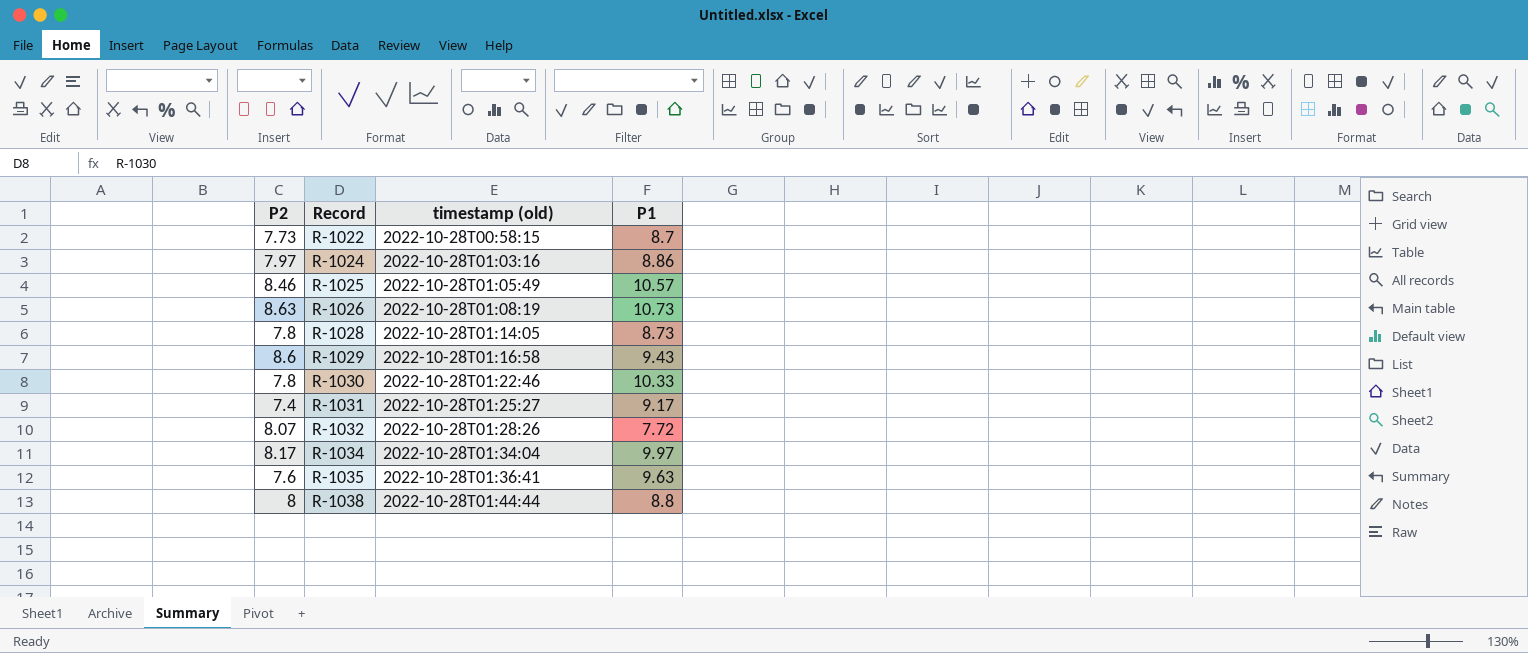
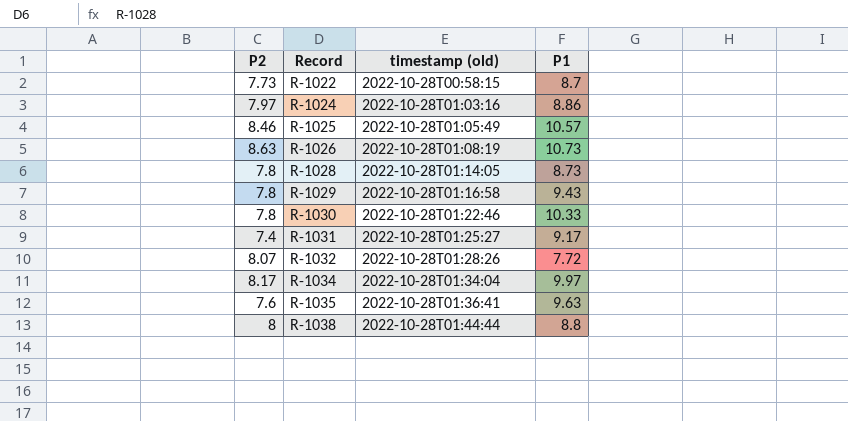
R-1029 | P2: 8.6 -> 7.8

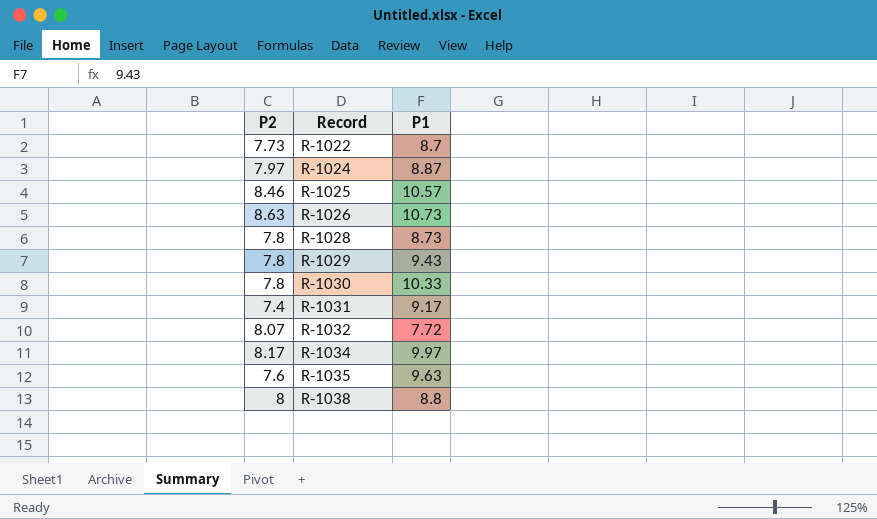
column timestamp (old) | position: 3 -> none
R-1024 | P1: 8.86 -> 8.87

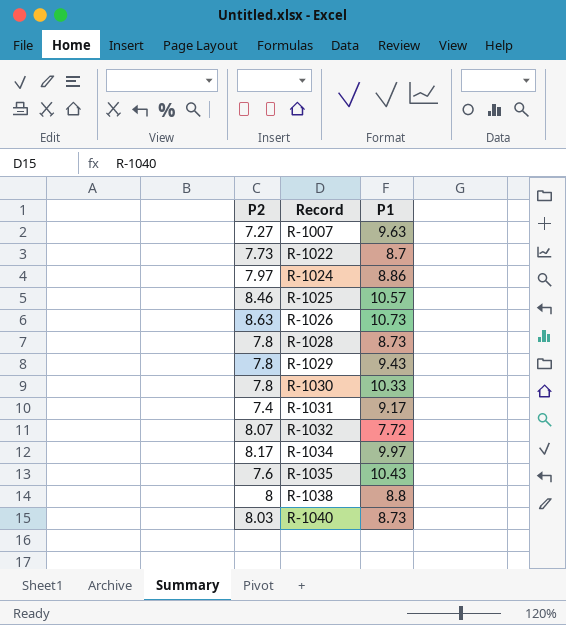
row R-1007: none -> 7.27 | 9.63
R-1024 | P1: 8.87 -> 8.86
R-1035 | P1: 9.63 -> 10.43
row R-1040: none -> 8.03 | 8.73

